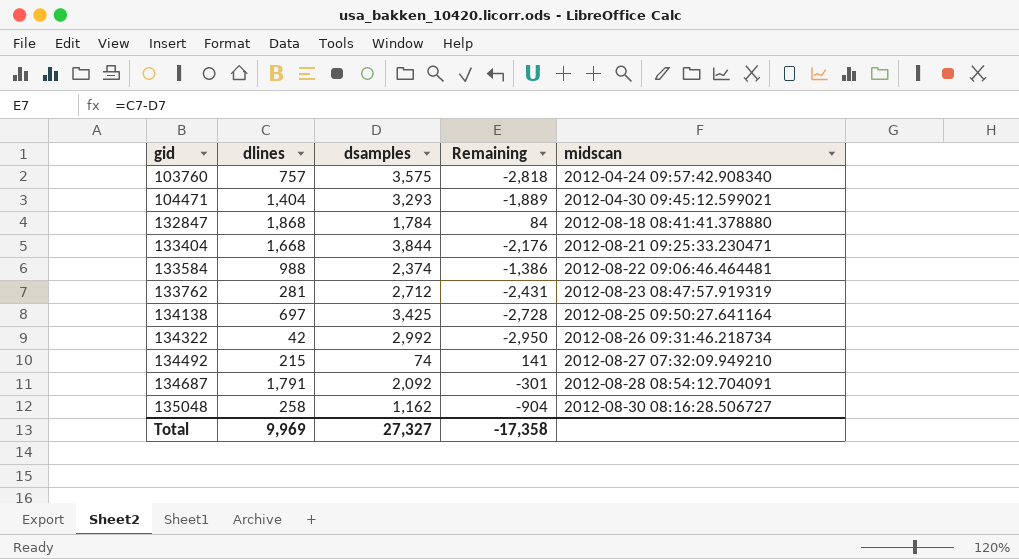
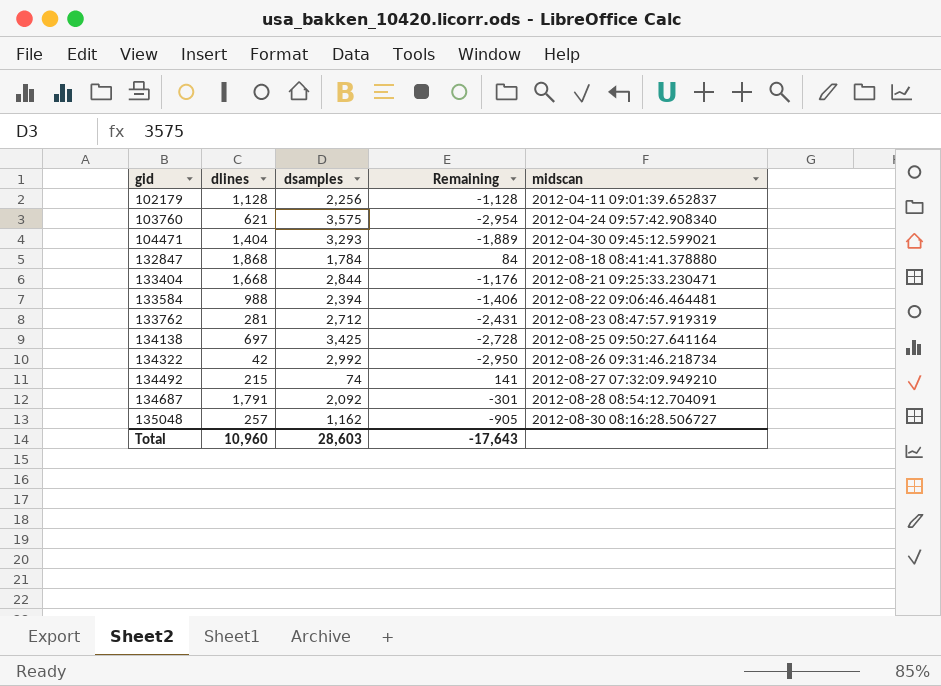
row 102179: none -> 1,128 | 2,256 | -1,128 | 2012-04-11 09:01:39.652837
103760 | dlines: 757 -> 621
103760 | Remaining: -2,818 -> -2,954
133404 | dsamples: 3,844 -> 2,844
133404 | Remaining: -2,176 -> -1,176
133584 | dsamples: 2,374 -> 2,394
133584 | Remaining: -1,386 -> -1,406
135048 | dlines: 258 -> 257
135048 | Remaining: -904 -> -905
Total | dlines: 9,969 -> 10,960
Total | dsamples: 27,327 -> 28,603
Total | Remaining: -17,358 -> -17,643

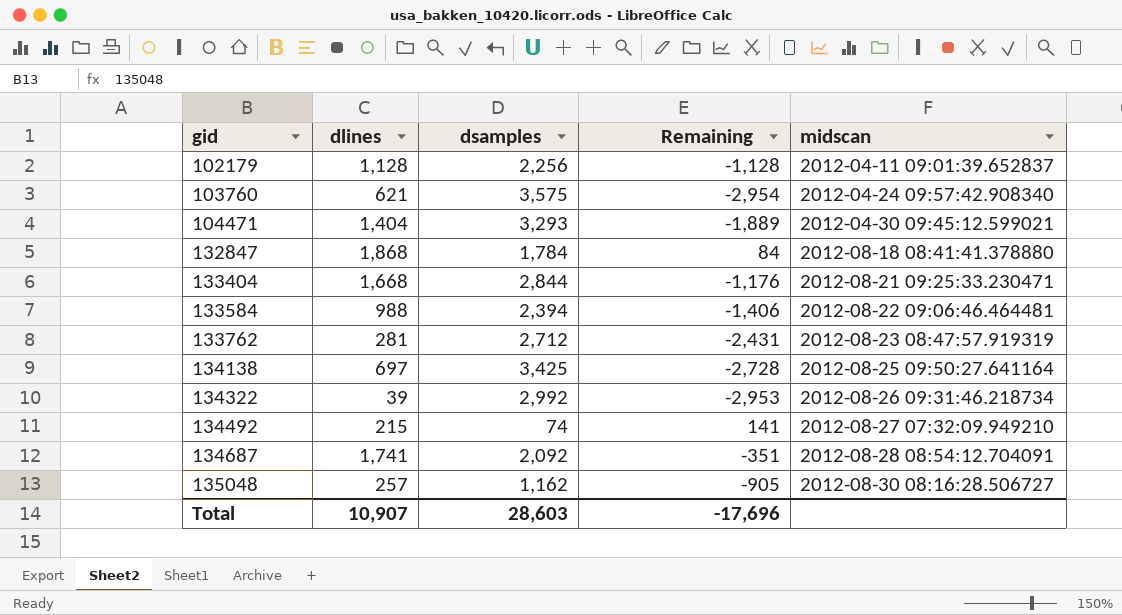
134322 | dlines: 42 -> 39
134322 | Remaining: -2,950 -> -2,953
134687 | dlines: 1,791 -> 1,741
134687 | Remaining: -301 -> -351
Total | dlines: 10,960 -> 10,907
Total | Remaining: -17,643 -> -17,696

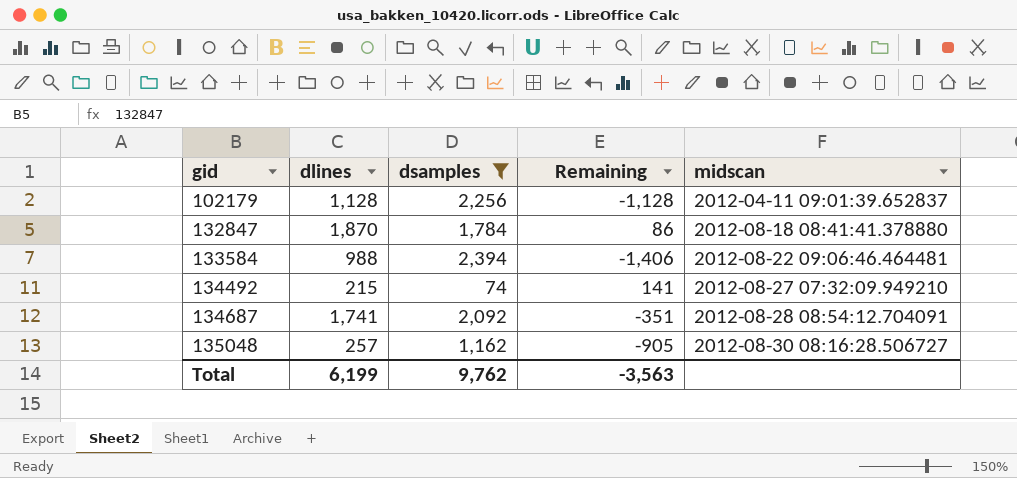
filter: none -> dsamples <= 2,394
132847 | dlines: 1,868 -> 1,870
132847 | Remaining: 84 -> 86
Total | dlines: 10,907 -> 6,199
Total | dsamples: 28,603 -> 9,762
Total | Remaining: -17,696 -> -3,563

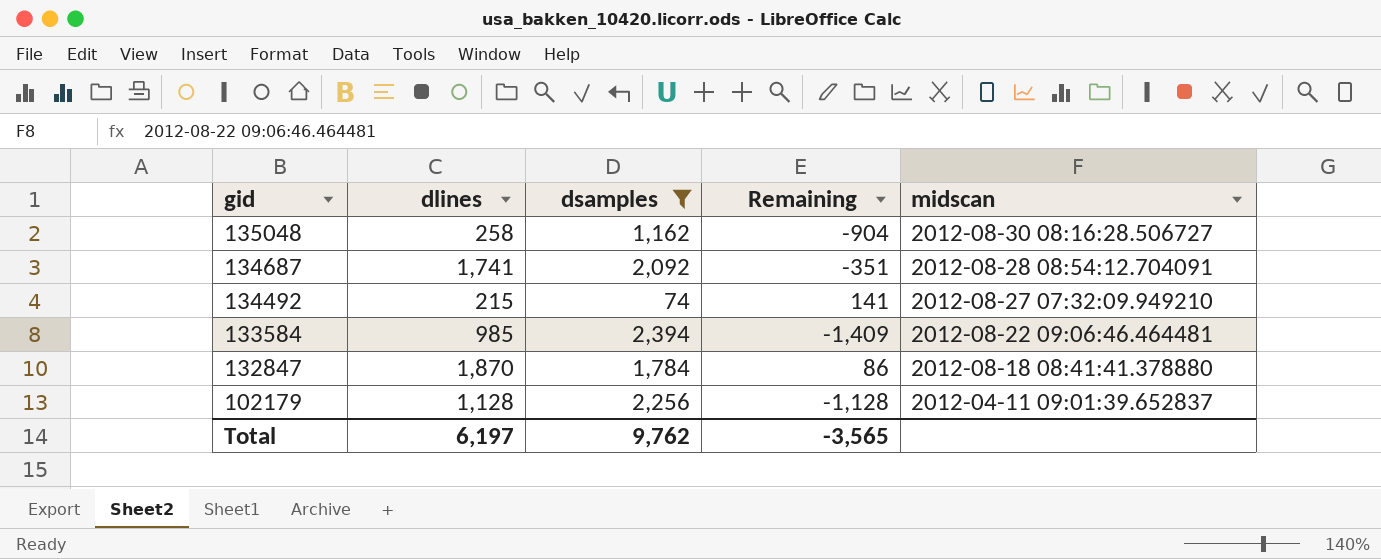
row order: gid ascending -> gid descending
135048 | dlines: 257 -> 258
135048 | Remaining: -905 -> -904
133584 | dlines: 988 -> 985
133584 | Remaining: -1,406 -> -1,409
Total | dlines: 6,199 -> 6,197
Total | Remaining: -3,563 -> -3,565

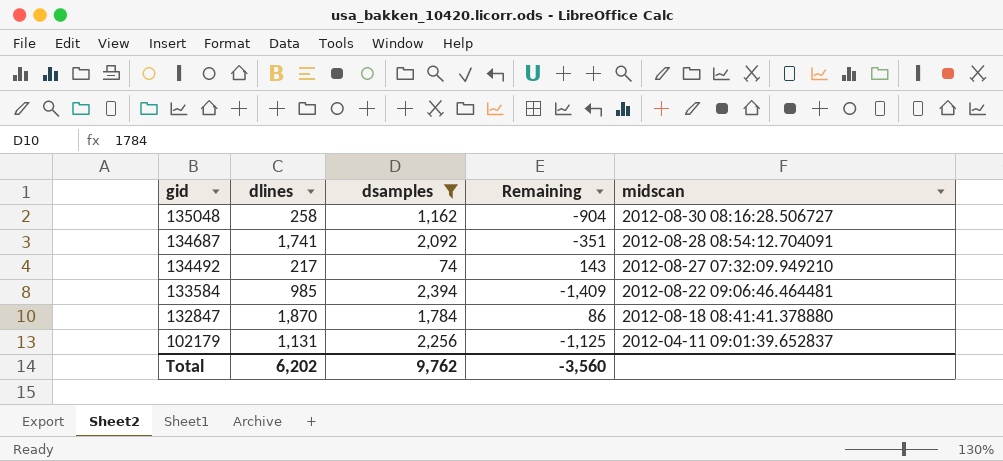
134492 | dlines: 215 -> 217
134492 | Remaining: 141 -> 143
102179 | dlines: 1,128 -> 1,131
102179 | Remaining: -1,128 -> -1,125
Total | dlines: 6,197 -> 6,202
Total | Remaining: -3,565 -> -3,560

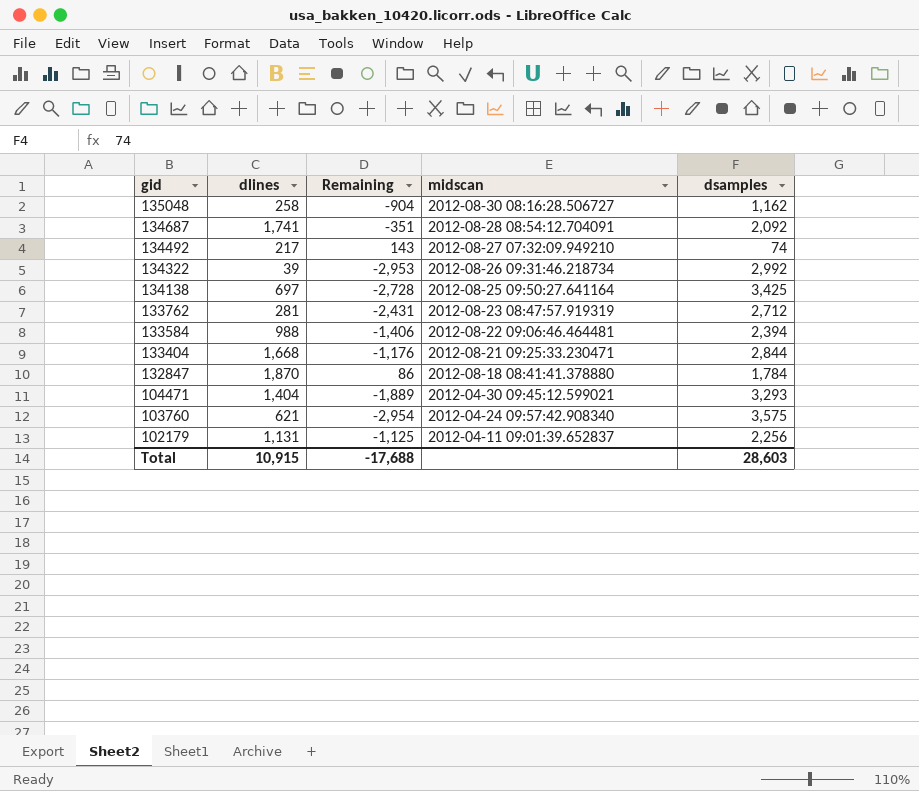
filter: dsamples <= 2,394 -> none
column dsamples | position: 3 -> 5
133584 | dlines: 985 -> 988
133584 | Remaining: -1,409 -> -1,406
Total | dlines: 6,202 -> 10,915
Total | Remaining: -3,560 -> -17,688
Total | dsamples: 9,762 -> 28,603

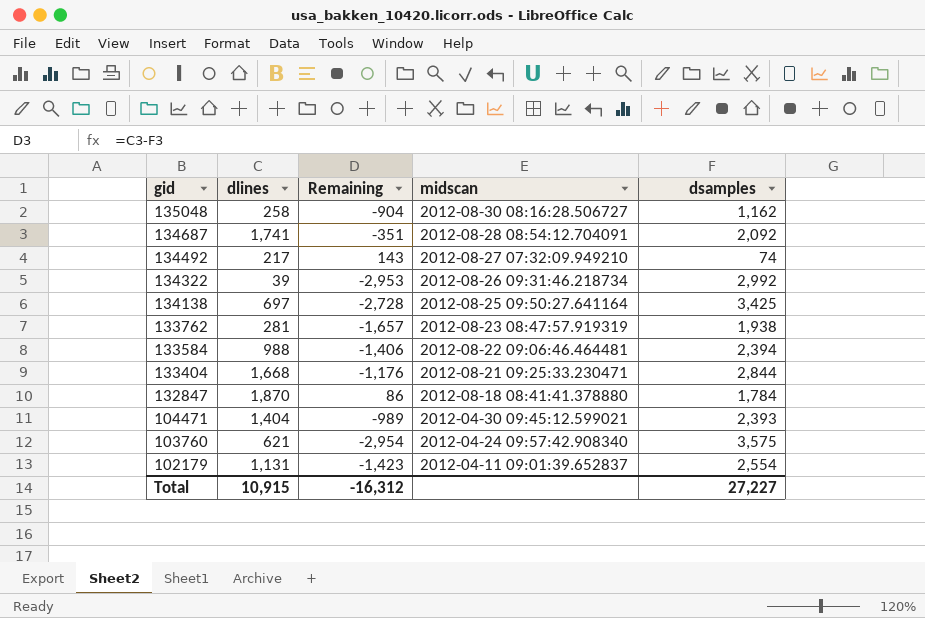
133762 | Remaining: -2,431 -> -1,657
133762 | dsamples: 2,712 -> 1,938
104471 | Remaining: -1,889 -> -989
104471 | dsamples: 3,293 -> 2,393
102179 | Remaining: -1,125 -> -1,423
102179 | dsamples: 2,256 -> 2,554
Total | Remaining: -17,688 -> -16,312
Total | dsamples: 28,603 -> 27,227

